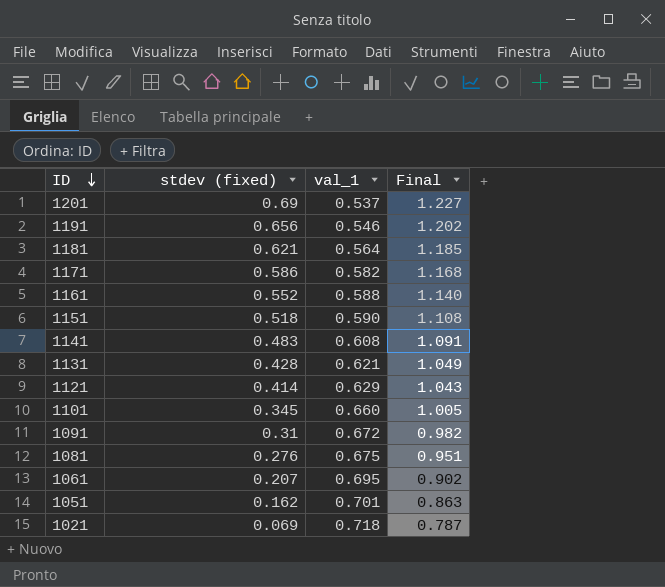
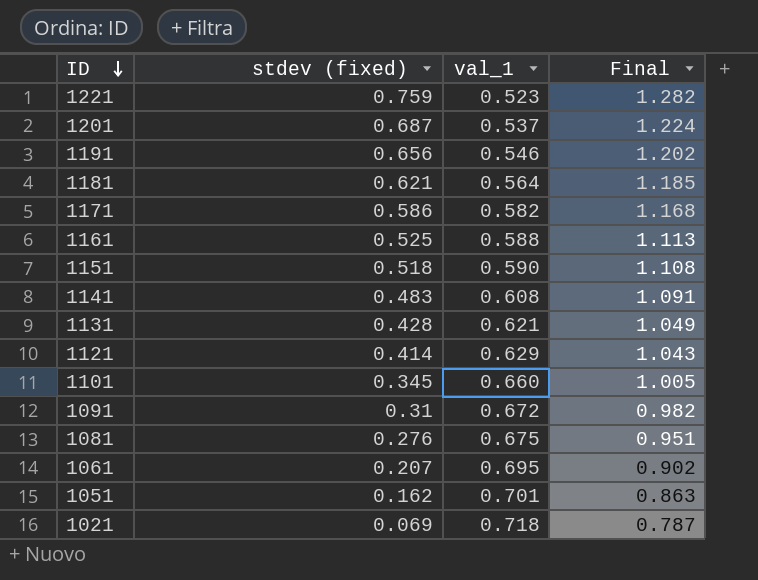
row 1221: none -> 0.759 | 0.523 | 1.282
1201 | stdev (fixed): 0.69 -> 0.687
1201 | Final: 1.227 -> 1.224
1161 | stdev (fixed): 0.552 -> 0.525
1161 | Final: 1.140 -> 1.113

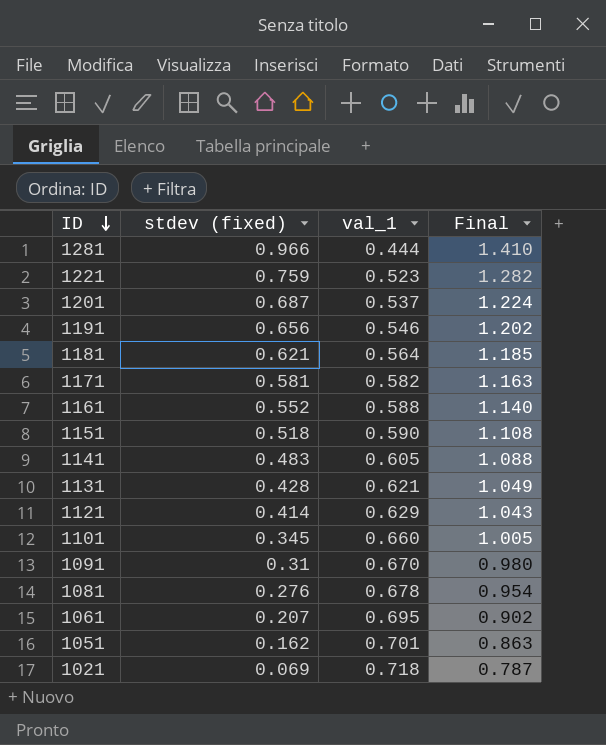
row 1281: none -> 0.966 | 0.444 | 1.410
1171 | stdev (fixed): 0.586 -> 0.581
1171 | Final: 1.168 -> 1.163
1161 | stdev (fixed): 0.525 -> 0.552
1161 | Final: 1.113 -> 1.140
1141 | val_1: 0.608 -> 0.605
1141 | Final: 1.091 -> 1.088
1091 | val_1: 0.672 -> 0.670
1091 | Final: 0.982 -> 0.980
1081 | val_1: 0.675 -> 0.678
1081 | Final: 0.951 -> 0.954

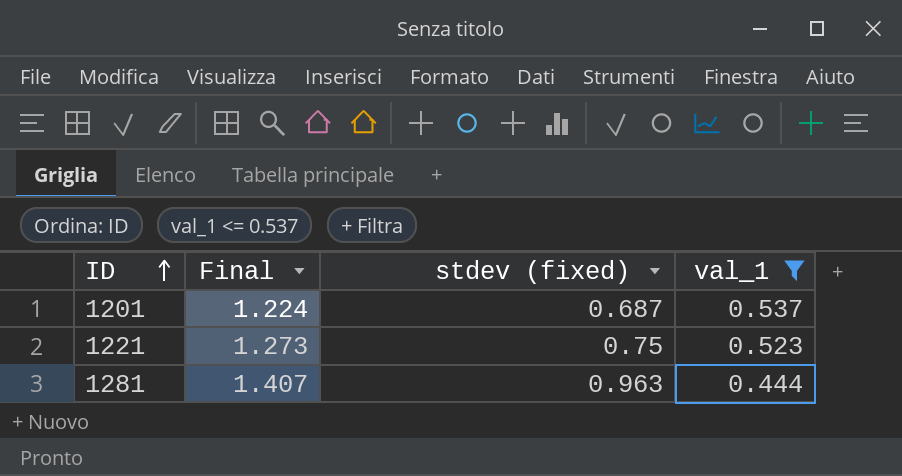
filter: none -> val_1 <= 0.537
row order: ID descending -> ID ascending
column Final | position: 4 -> 2
1221 | Final: 1.282 -> 1.273
1221 | stdev (fixed): 0.759 -> 0.75
1281 | Final: 1.410 -> 1.407
1281 | stdev (fixed): 0.966 -> 0.963

